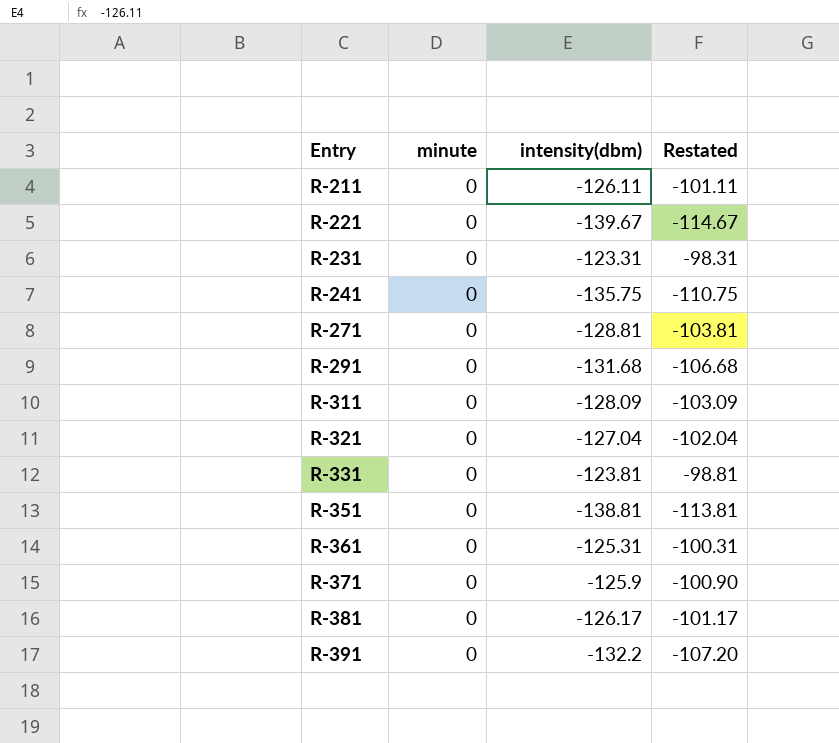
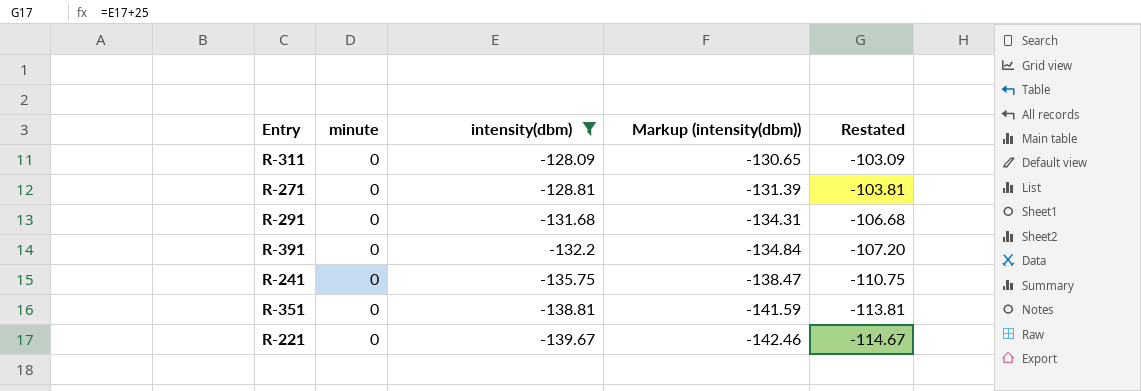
filter: none -> intensity(dbm) <= -128.09
row order: Entry ascending -> intensity(dbm) descending
column Markup (intensity(dbm)) | formula: none -> [intensity(dbm)] * 1.02

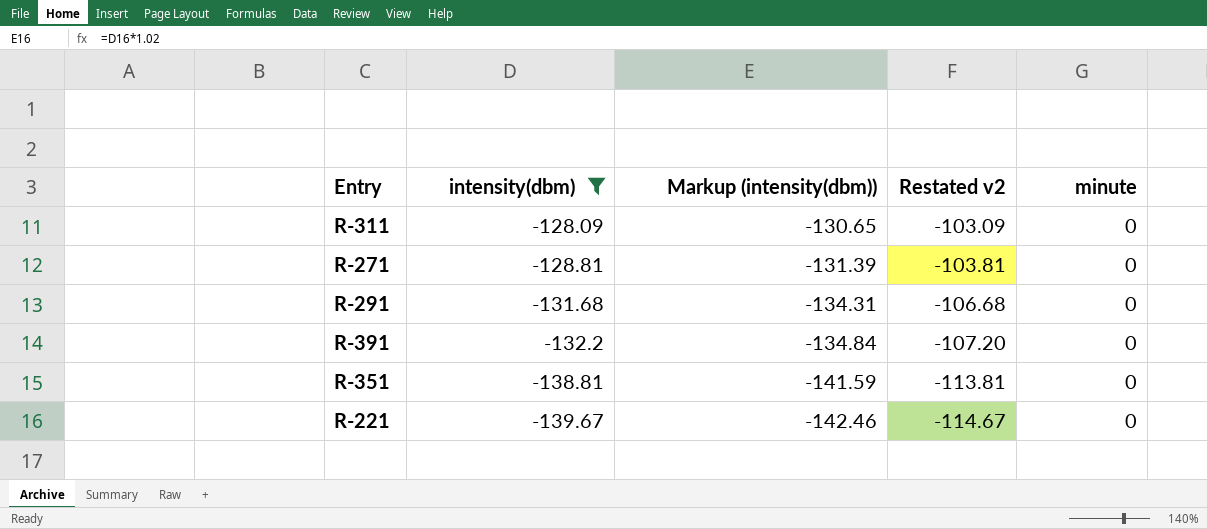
column name: Restated -> Restated v2
column minute | position: 2 -> 5
row R-241: 0 | -135.75 | -138.47 | -110.75 -> none

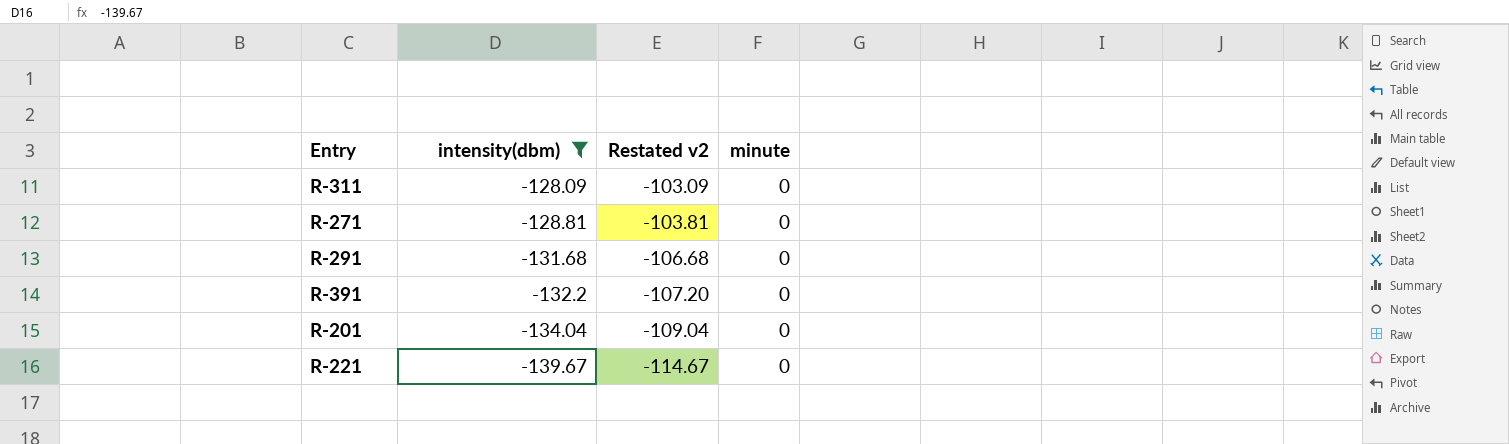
column Markup (intensity(dbm)) | formula: [intensity(dbm)] * 1.02 -> none
row R-351: -138.81 | -141.59 | -113.81 | 0 -> none
row R-201: none -> -134.04 | -109.04 | 0

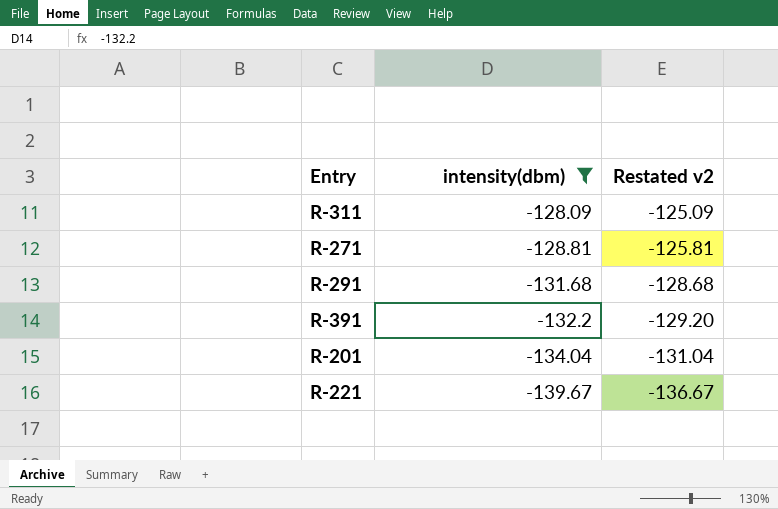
column minute | position: 4 -> none
column Restated v2 | formula: [intensity(dbm)] + 25 -> [intensity(dbm)] + 3

